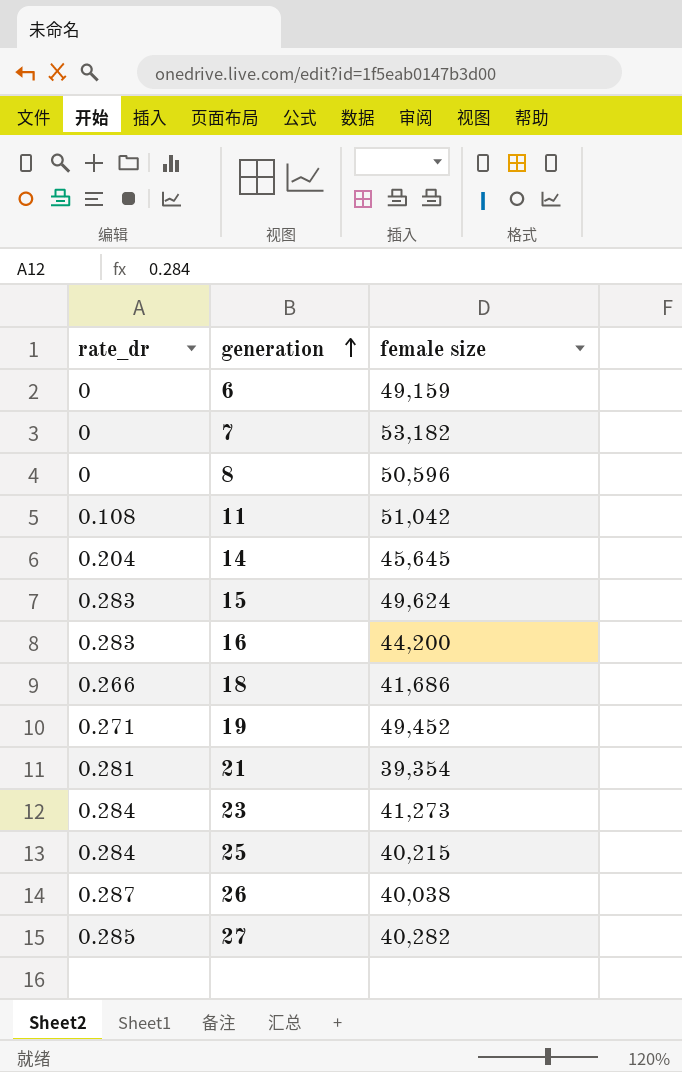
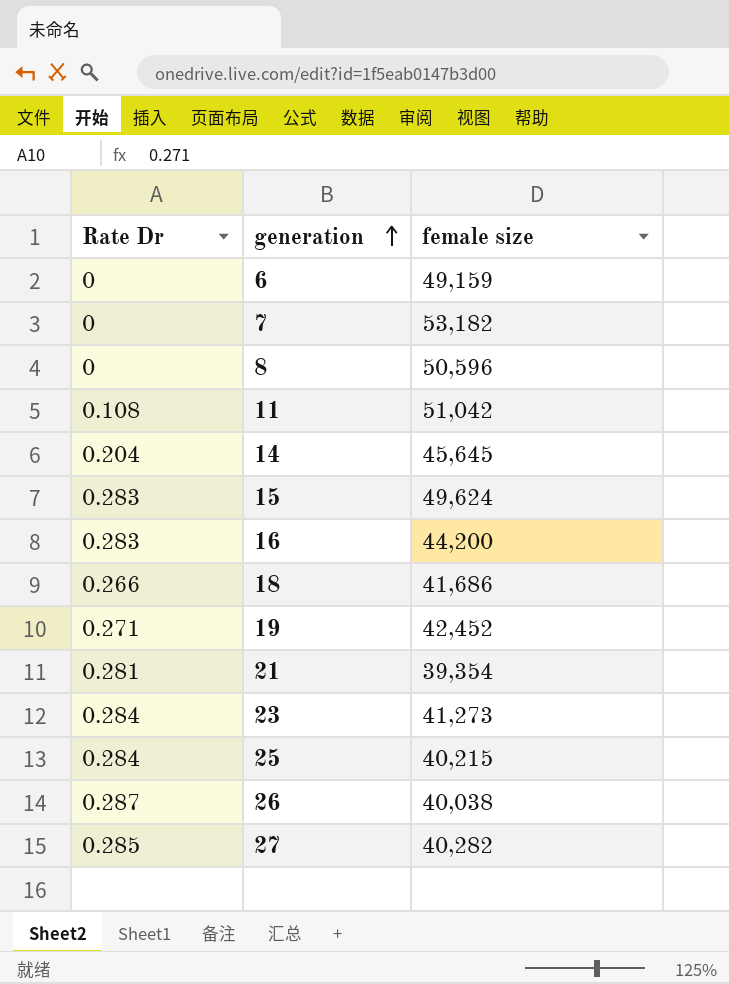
column name: rate_dr -> Rate Dr
19 | female size: 49,452 -> 42,452

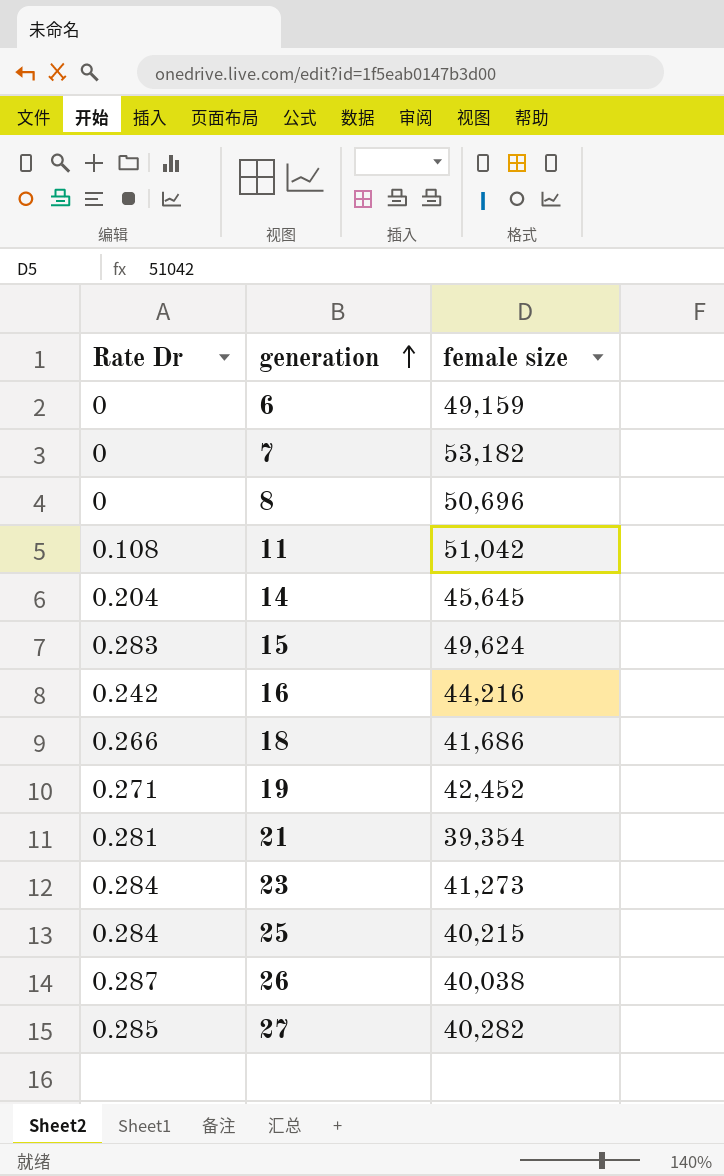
8 | female size: 50,596 -> 50,696
16 | Rate Dr: 0.283 -> 0.242
16 | female size: 44,200 -> 44,216

